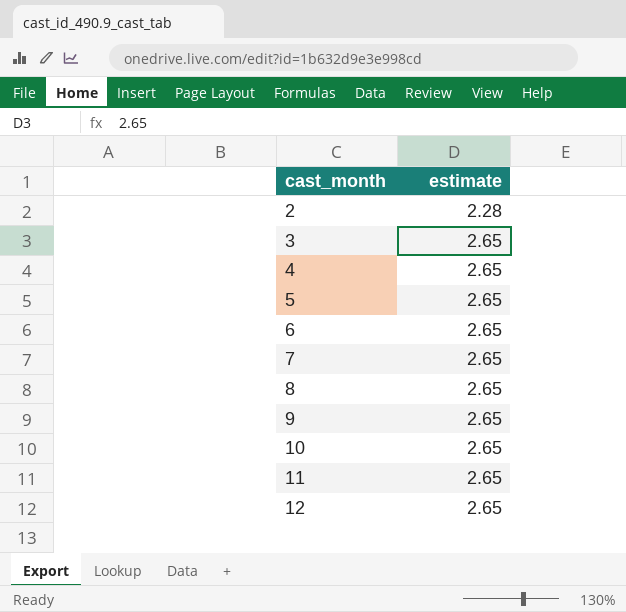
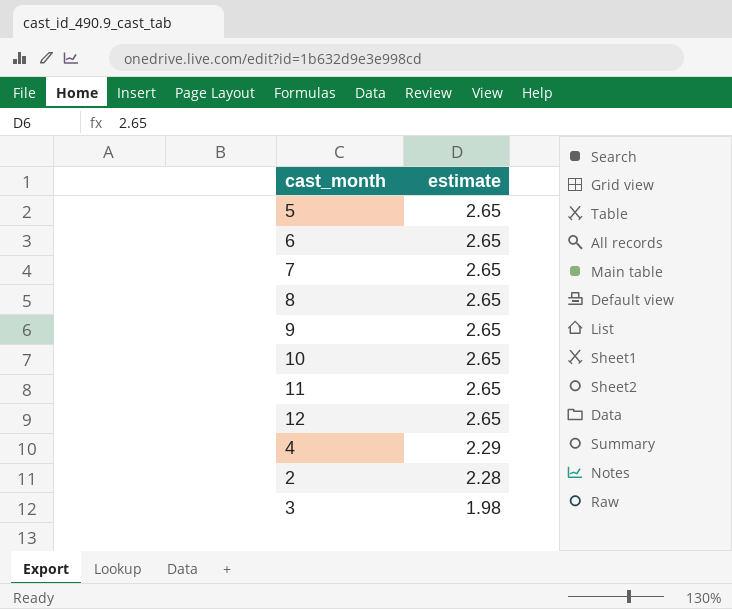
row order: cast_month ascending -> estimate descending
4 | estimate: 2.65 -> 2.29
3 | estimate: 2.65 -> 1.98

